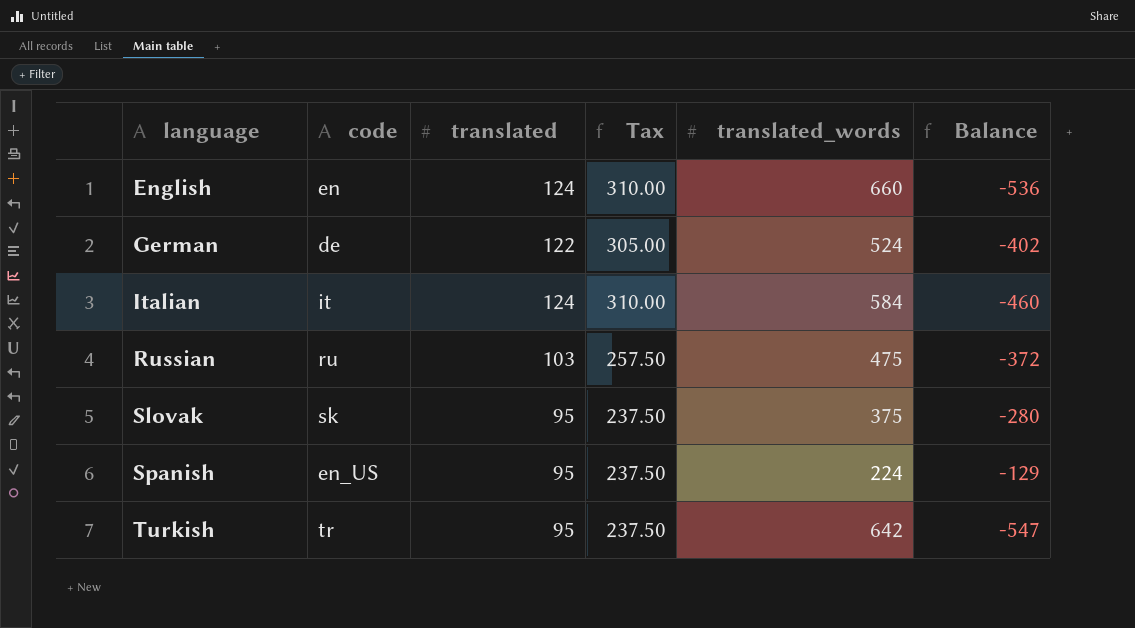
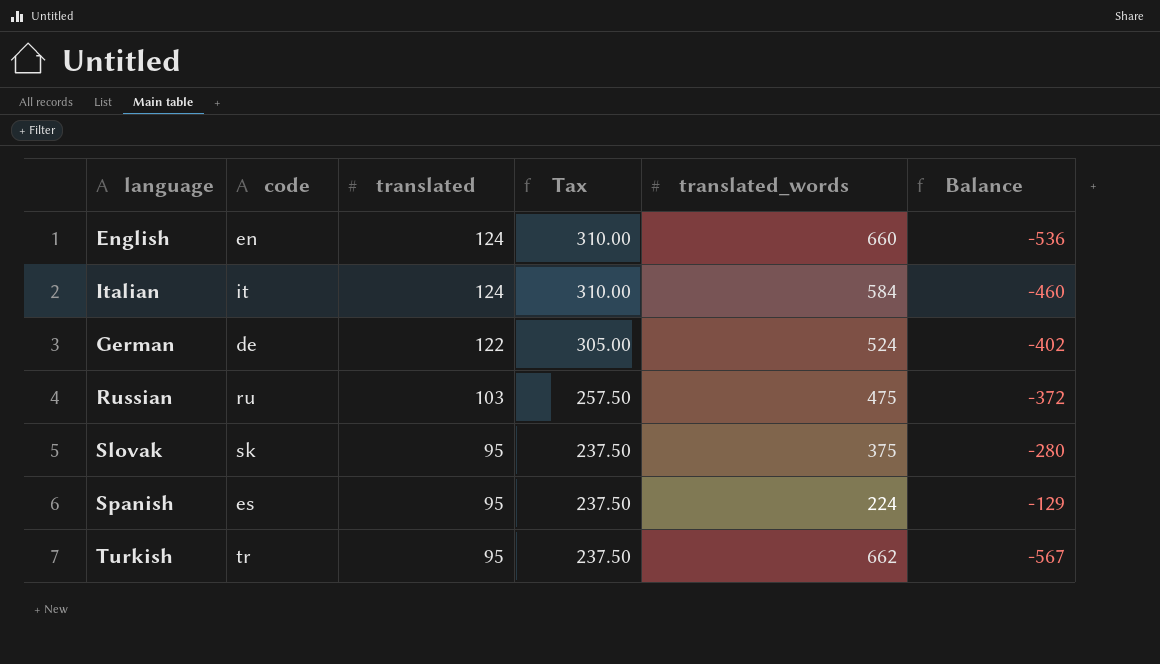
row order: language ascending -> translated descending
Spanish | code: en_US -> es
Turkish | translated_words: 642 -> 662
Turkish | Balance: -547 -> -567

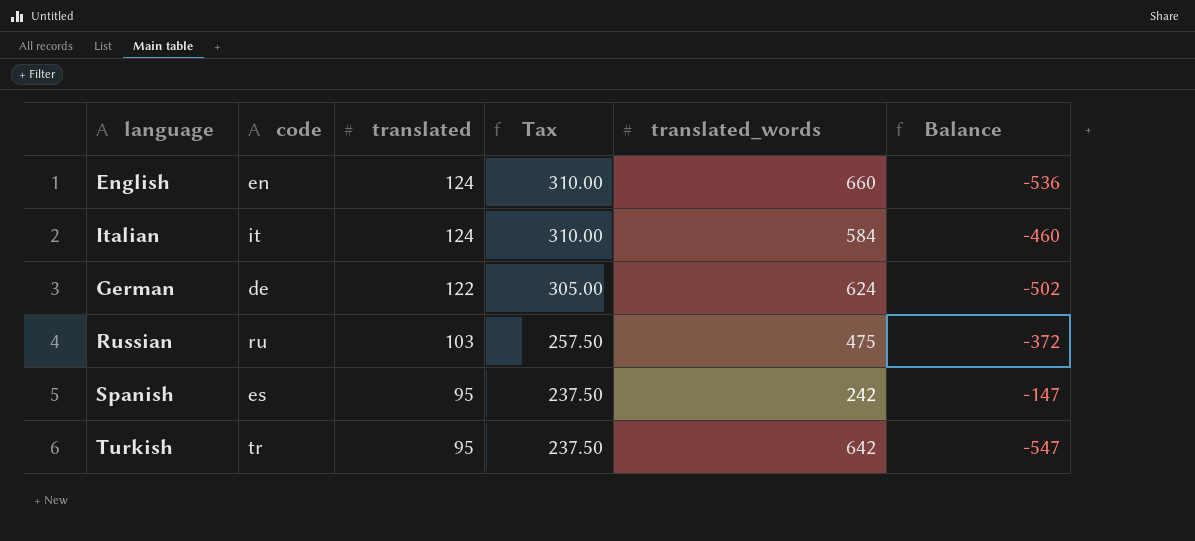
row Slovak: sk | 95 | 237.50 | 375 | -280 -> none
German | translated_words: 524 -> 624
German | Balance: -402 -> -502
Spanish | translated_words: 224 -> 242
Spanish | Balance: -129 -> -147
Turkish | translated_words: 662 -> 642
Turkish | Balance: -567 -> -547

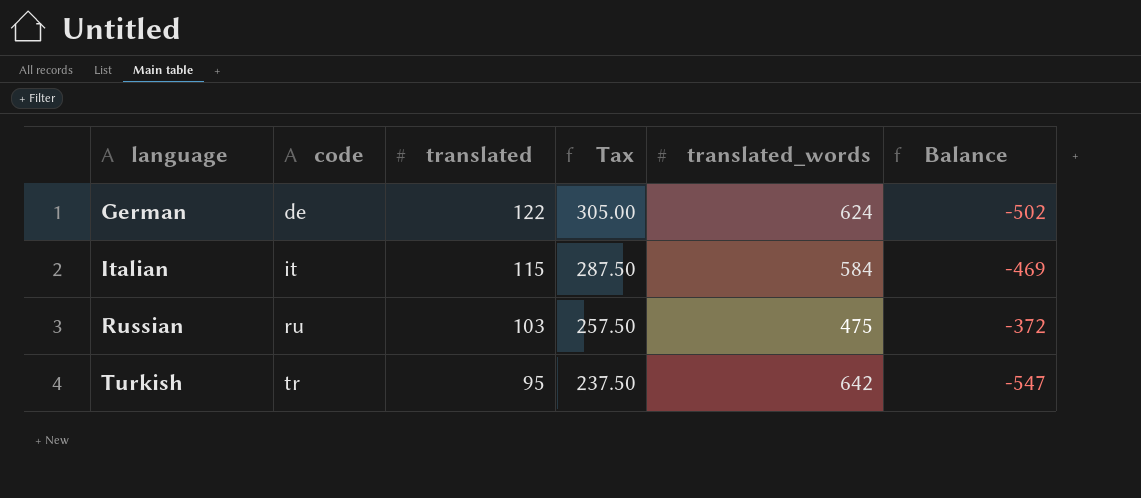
row order: translated descending -> language ascending
row English: en | 124 | 310.00 | 660 | -536 -> none
row Spanish: es | 95 | 237.50 | 242 | -147 -> none
Italian | translated: 124 -> 115
Italian | Tax: 310.00 -> 287.50
Italian | Balance: -460 -> -469

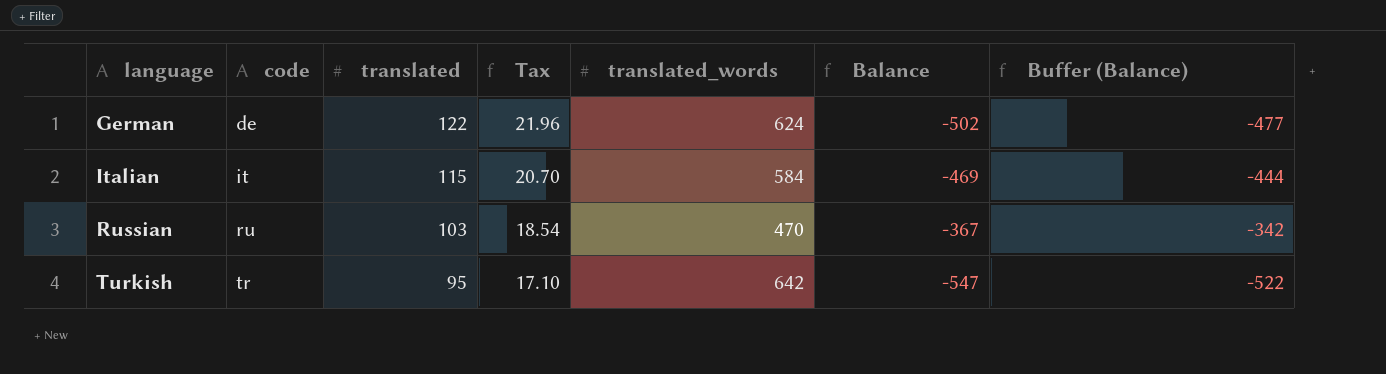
column Tax | formula: [translated] * 2.5 -> [translated] * 0.18
column Buffer (Balance) | formula: none -> [Balance] + 25
Russian | translated_words: 475 -> 470
Russian | Balance: -372 -> -367

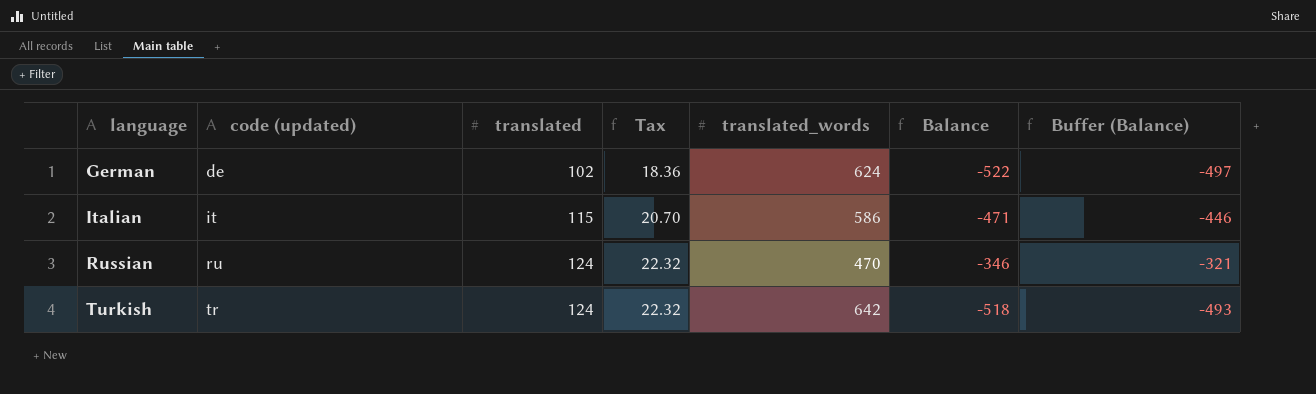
column name: code -> code (updated)
German | translated: 122 -> 102
German | Tax: 21.96 -> 18.36
German | Balance: -502 -> -522
German | Buffer (Balance): -477 -> -497
Italian | translated_words: 584 -> 586
Italian | Balance: -469 -> -471
Italian | Buffer (Balance): -444 -> -446
Russian | translated: 103 -> 124
Russian | Tax: 18.54 -> 22.32
Russian | Balance: -367 -> -346
Russian | Buffer (Balance): -342 -> -321
Turkish | translated: 95 -> 124
Turkish | Tax: 17.10 -> 22.32
Turkish | Balance: -547 -> -518
Turkish | Buffer (Balance): -522 -> -493

